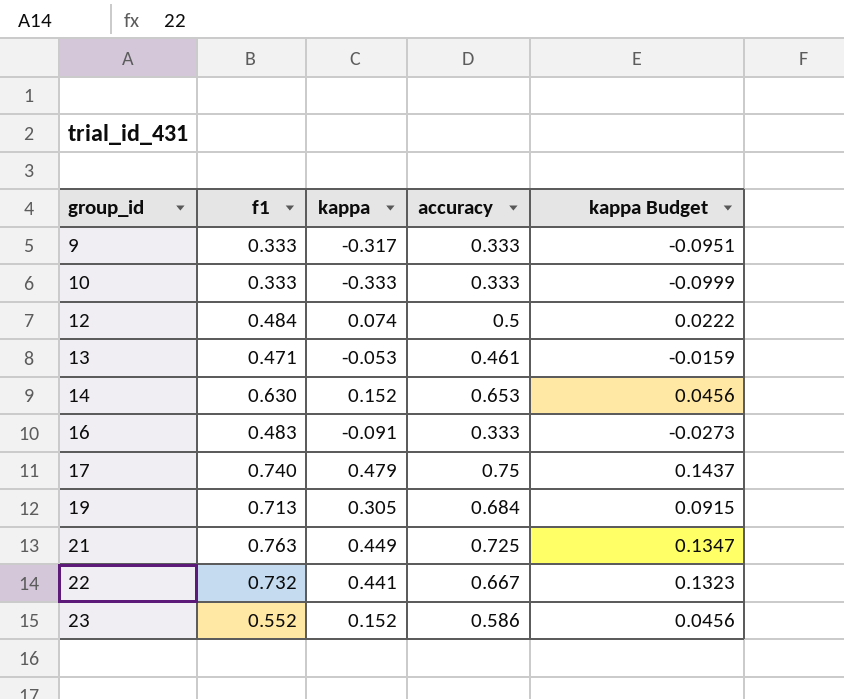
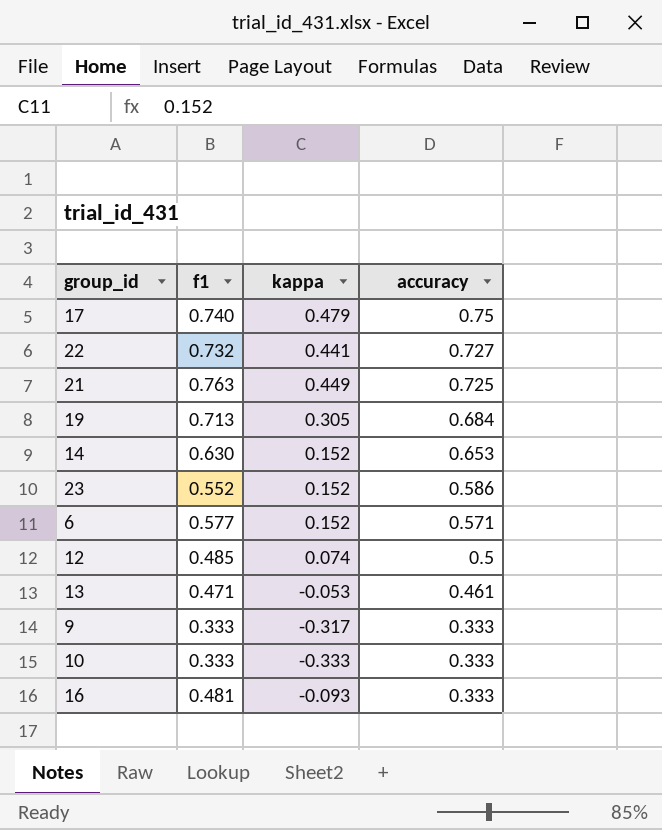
row order: group_id ascending -> accuracy descending
column kappa Budget | formula: [kappa] * 0.3 -> none
22 | accuracy: 0.667 -> 0.727
row 6: none -> 0.577 | 0.152 | 0.571
12 | f1: 0.484 -> 0.485
16 | f1: 0.483 -> 0.481
16 | kappa: -0.091 -> -0.093

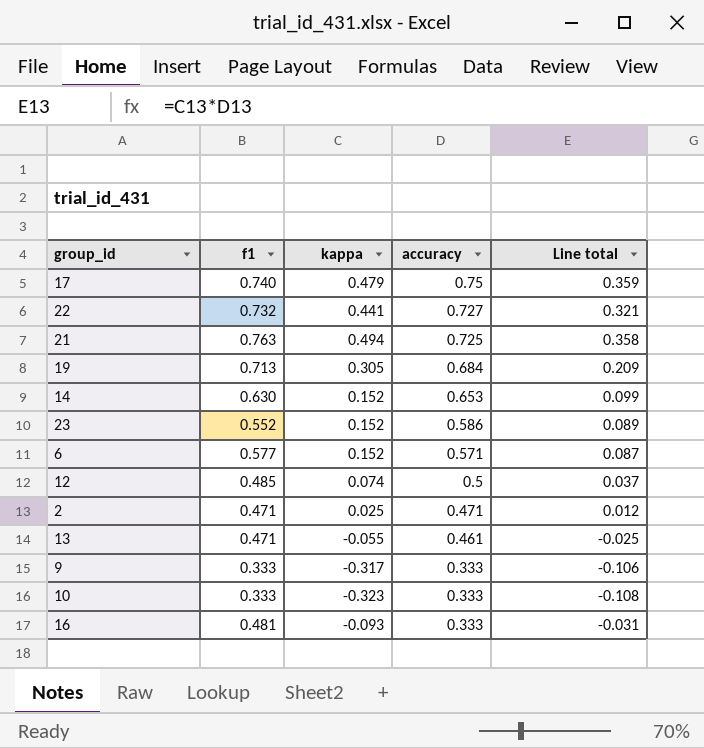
column Line total | formula: none -> [kappa] * [accuracy]
21 | kappa: 0.449 -> 0.494
row 2: none -> 0.471 | 0.025 | 0.471 | 0.012
13 | kappa: -0.053 -> -0.055
10 | kappa: -0.333 -> -0.323

